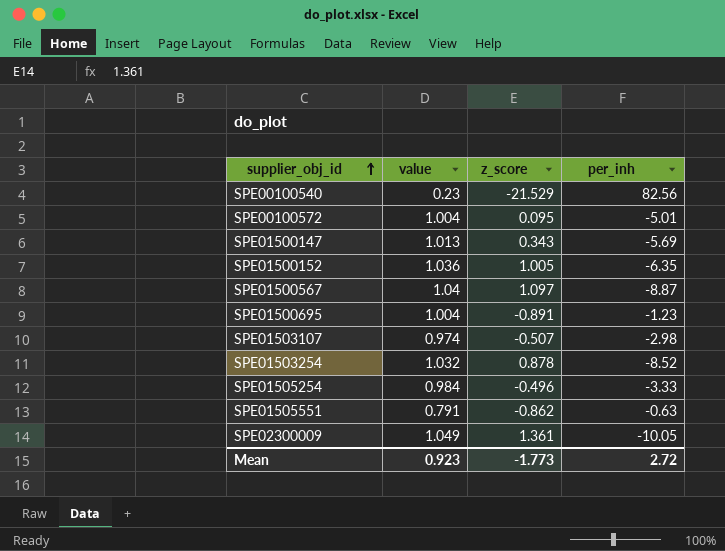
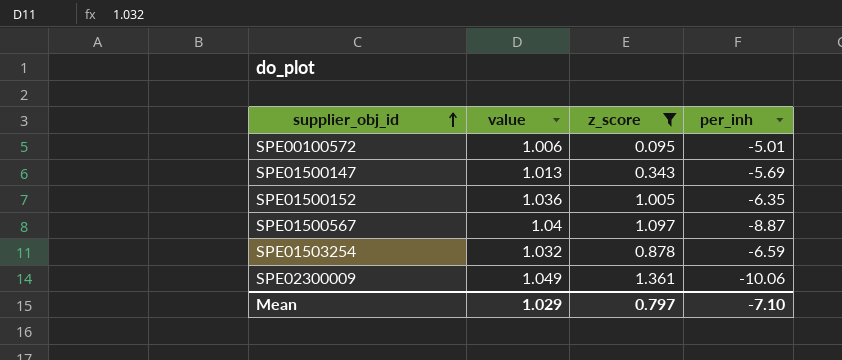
filter: none -> z_score >= 0.095
SPE00100572 | value: 1.004 -> 1.006
SPE01503254 | per_inh: -8.52 -> -6.59
SPE02300009 | per_inh: -10.05 -> -10.06
Mean | value: 0.923 -> 1.029
Mean | z_score: -1.773 -> 0.797
Mean | per_inh: 2.72 -> -7.10

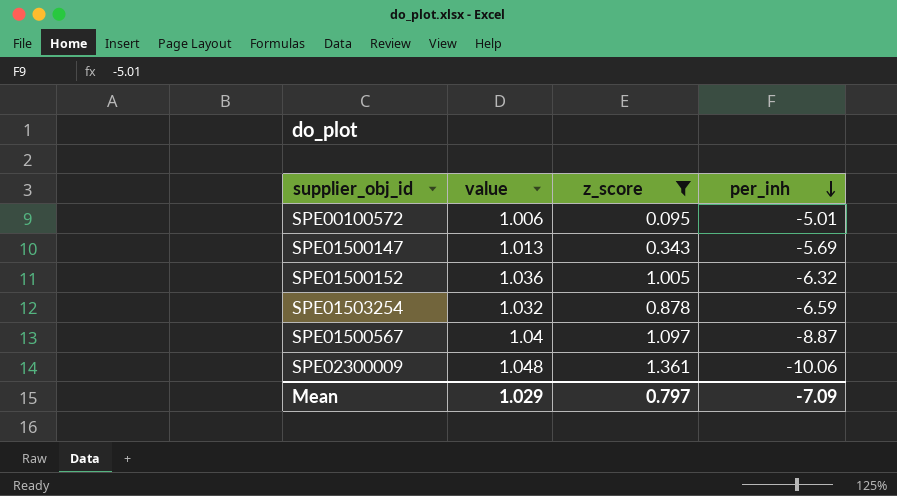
row order: supplier_obj_id ascending -> per_inh descending
SPE01500152 | per_inh: -6.35 -> -6.32
SPE02300009 | value: 1.049 -> 1.048
Mean | per_inh: -7.10 -> -7.09

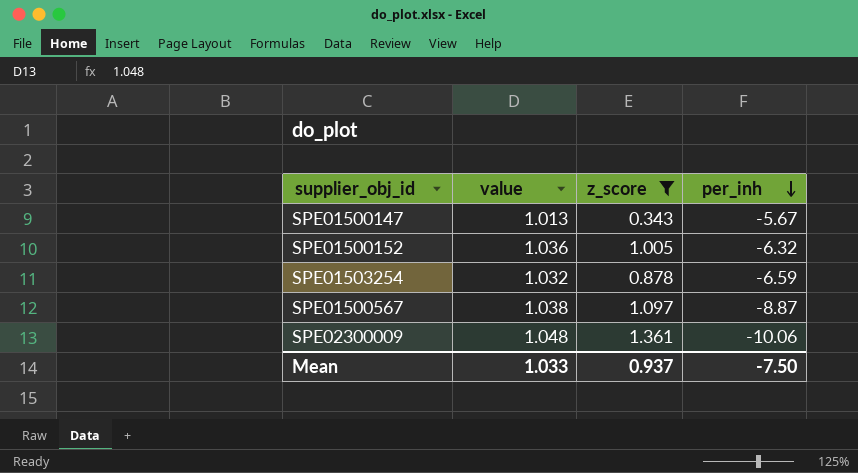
row SPE00100572: 1.006 | 0.095 | -5.01 -> none
SPE01500147 | per_inh: -5.69 -> -5.67
SPE01500567 | value: 1.04 -> 1.038
Mean | value: 1.029 -> 1.033
Mean | z_score: 0.797 -> 0.937
Mean | per_inh: -7.09 -> -7.50

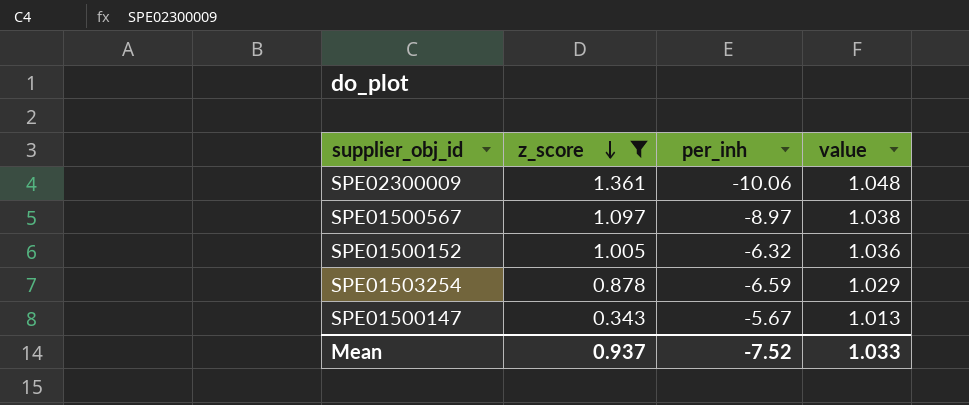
row order: per_inh descending -> z_score descending
column value | position: 2 -> 4
SPE01500567 | per_inh: -8.87 -> -8.97
SPE01503254 | value: 1.032 -> 1.029
Mean | per_inh: -7.50 -> -7.52

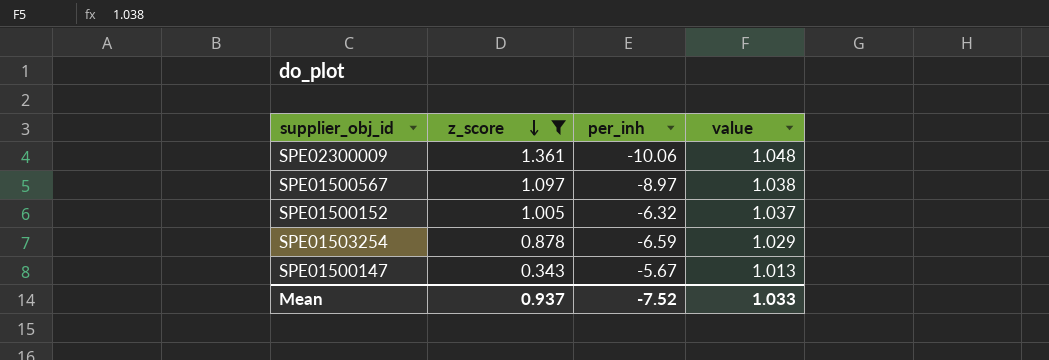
SPE01500152 | value: 1.036 -> 1.037

